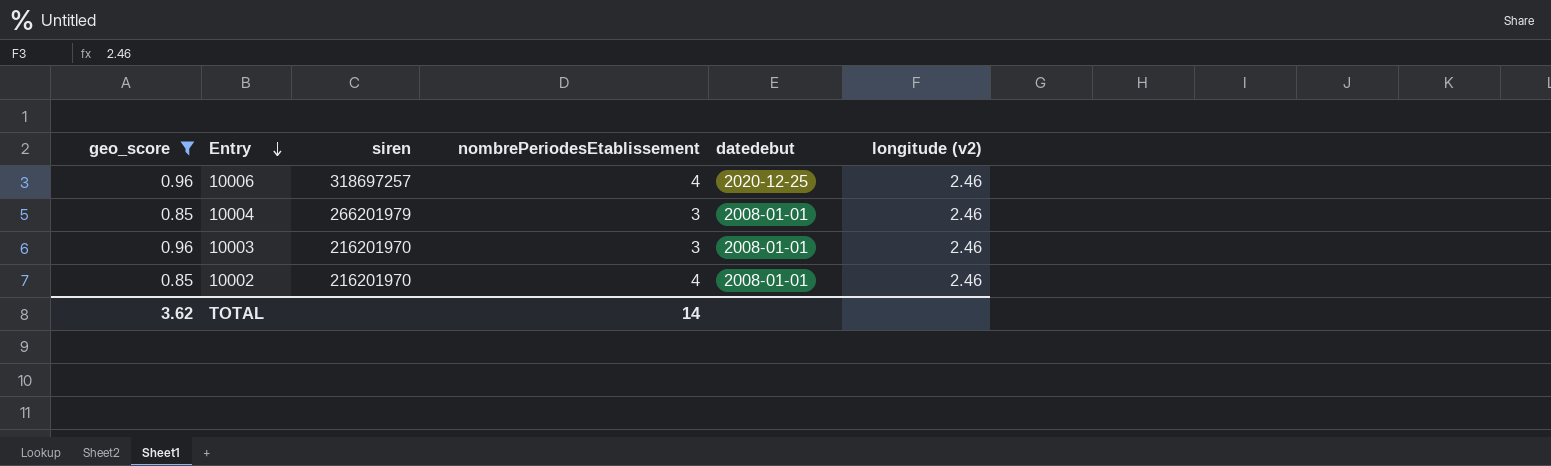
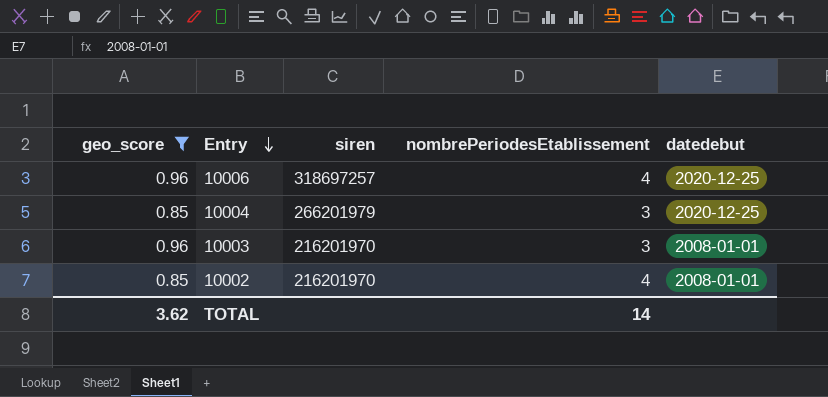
column longitude (v2) | position: 6 -> none
10004 | datedebut: 2008-01-01 -> 2020-12-25

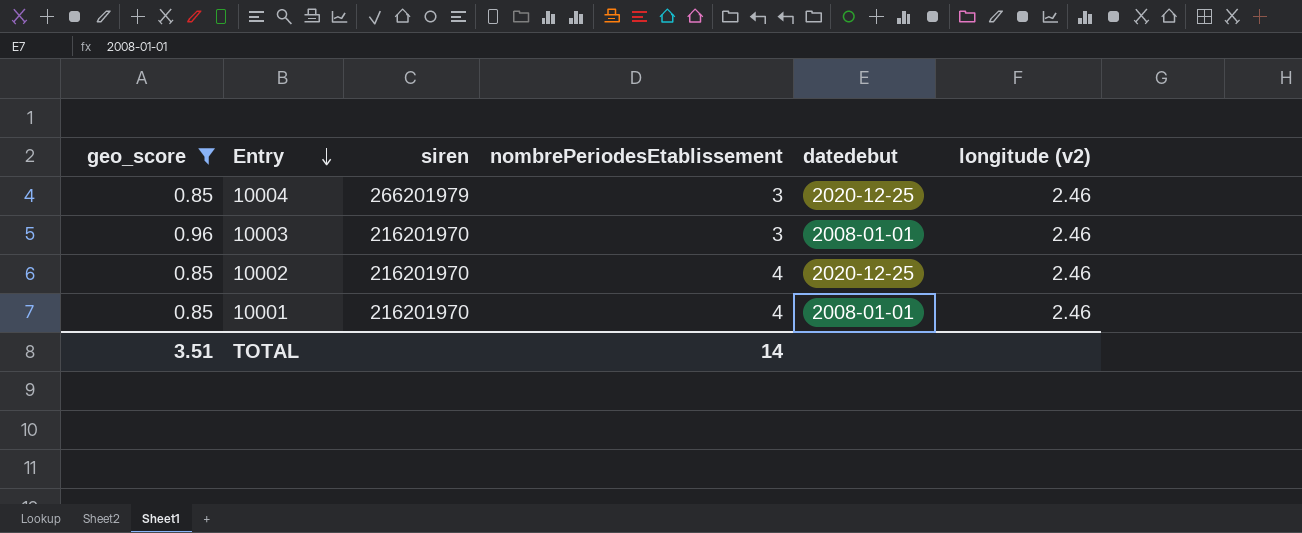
column longitude (v2) | position: none -> 6
row 10006: 0.96 | 318697257 | 4 | 2020-12-25 -> none
10002 | datedebut: 2008-01-01 -> 2020-12-25
row 10001: none -> 0.85 | 216201970 | 4 | 2008-01-01 | 2.46
TOTAL | geo_score: 3.62 -> 3.51

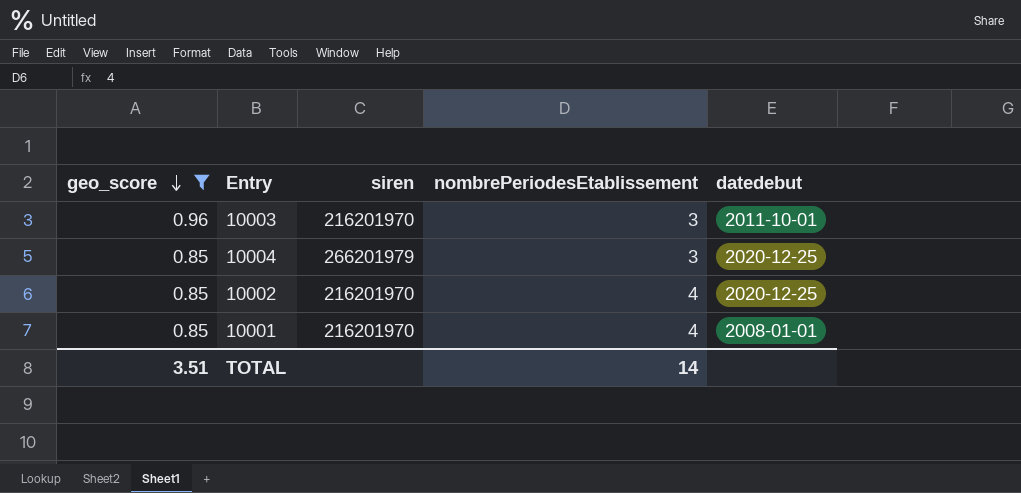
row order: Entry descending -> geo_score descending
column longitude (v2) | position: 6 -> none
10003 | datedebut: 2008-01-01 -> 2011-10-01

